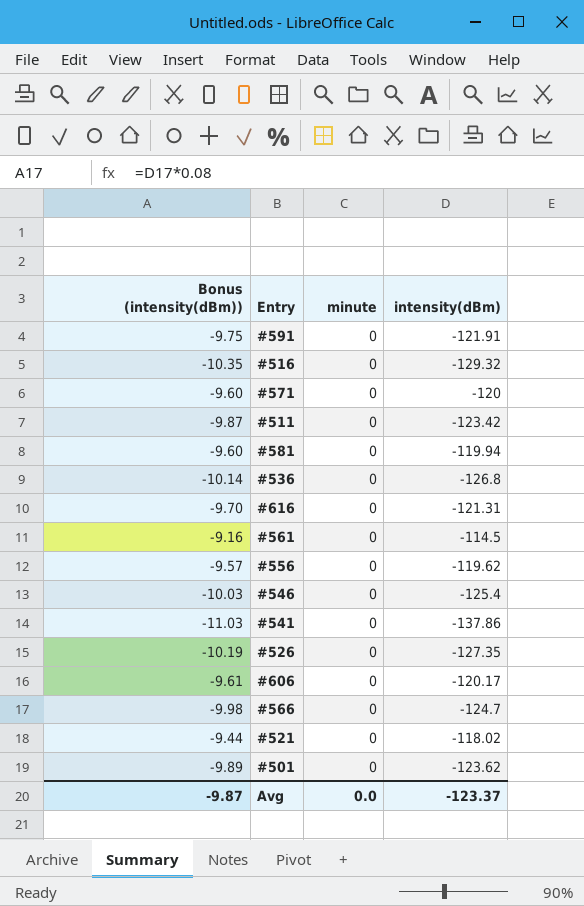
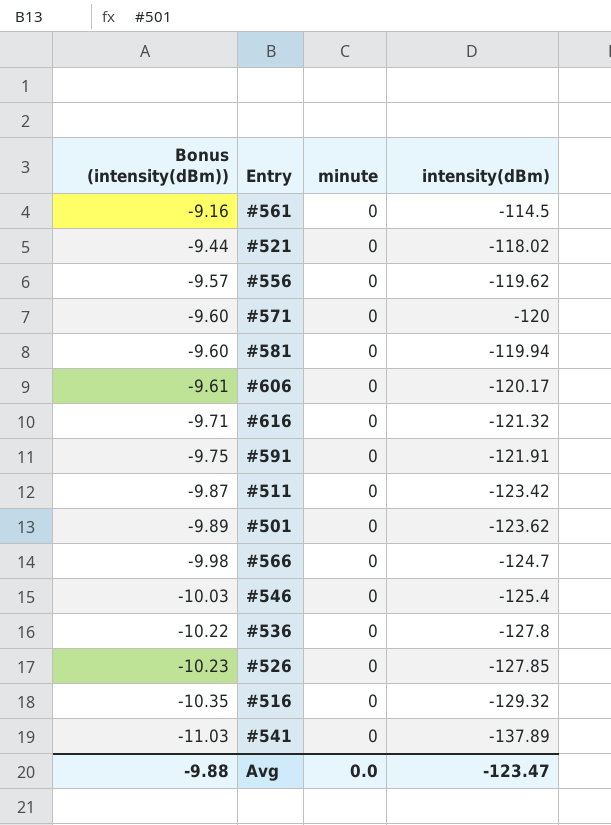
row order: none -> Bonus (intensity(dBm)) descending
#616 | Bonus (intensity(dBm)): -9.70 -> -9.71
#616 | intensity(dBm): -121.31 -> -121.32
#536 | Bonus (intensity(dBm)): -10.14 -> -10.22
#536 | intensity(dBm): -126.8 -> -127.8
#526 | Bonus (intensity(dBm)): -10.19 -> -10.23
#526 | intensity(dBm): -127.35 -> -127.85
#541 | intensity(dBm): -137.86 -> -137.89
Avg | Bonus (intensity(dBm)): -9.87 -> -9.88
Avg | intensity(dBm): -123.37 -> -123.47

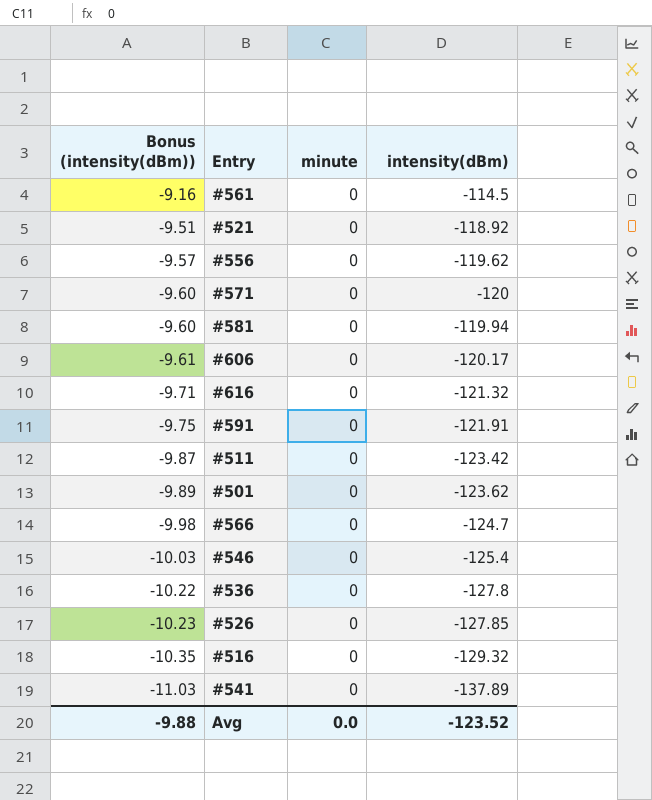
#521 | Bonus (intensity(dBm)): -9.44 -> -9.51
#521 | intensity(dBm): -118.02 -> -118.92
Avg | intensity(dBm): -123.47 -> -123.52

